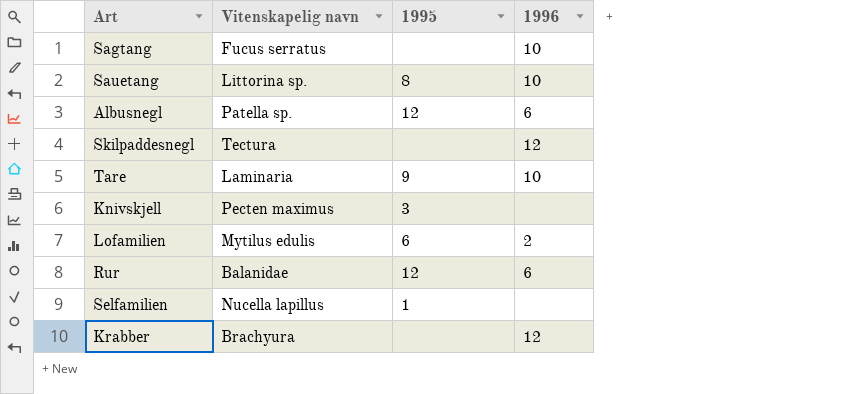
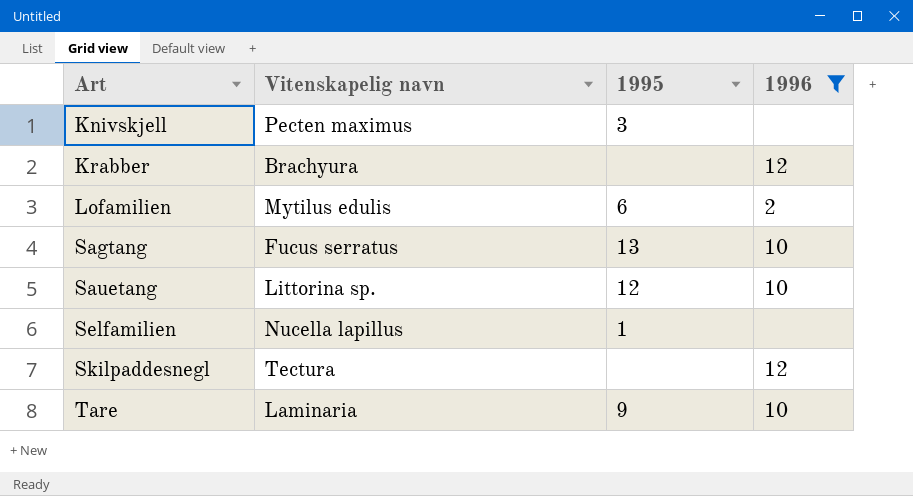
filter: none -> 1996 != 6
row order: none -> Art ascending
Sagtang | 1995: none -> 13
Sauetang | 1995: 8 -> 12

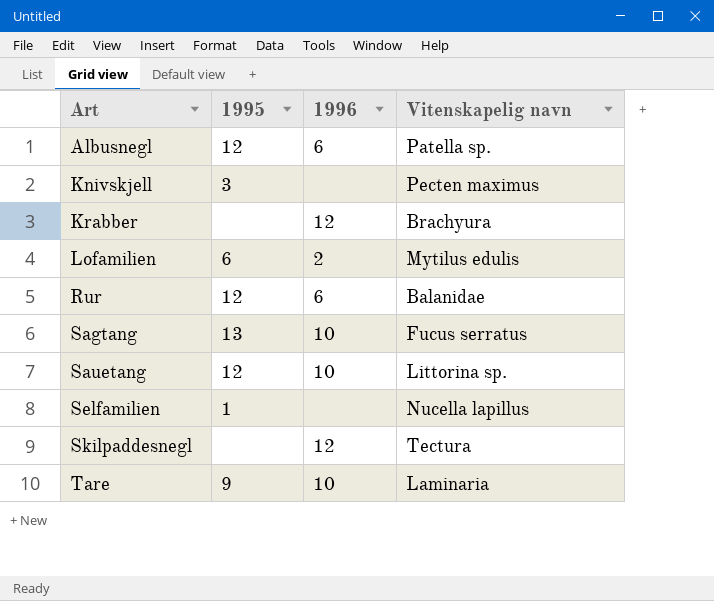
filter: 1996 != 6 -> none
column Vitenskapelig navn | position: 2 -> 4

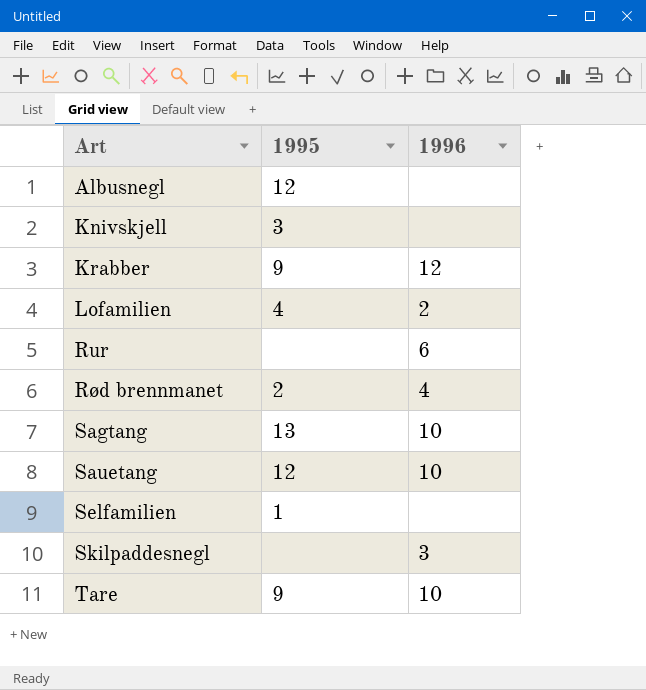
column Vitenskapelig navn | position: 4 -> none
Albusnegl | 1996: 6 -> none
Krabber | 1995: none -> 9
Lofamilien | 1995: 6 -> 4
Rur | 1995: 12 -> none
row Rød brennmanet: none -> 2 | 4
Skilpaddesnegl | 1996: 12 -> 3

